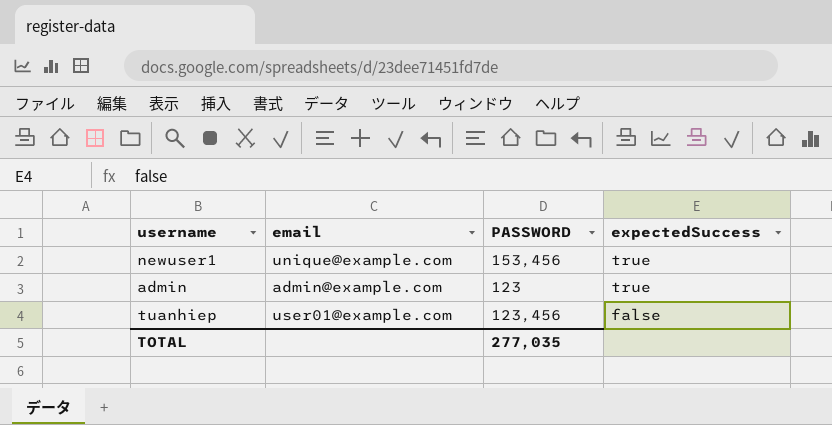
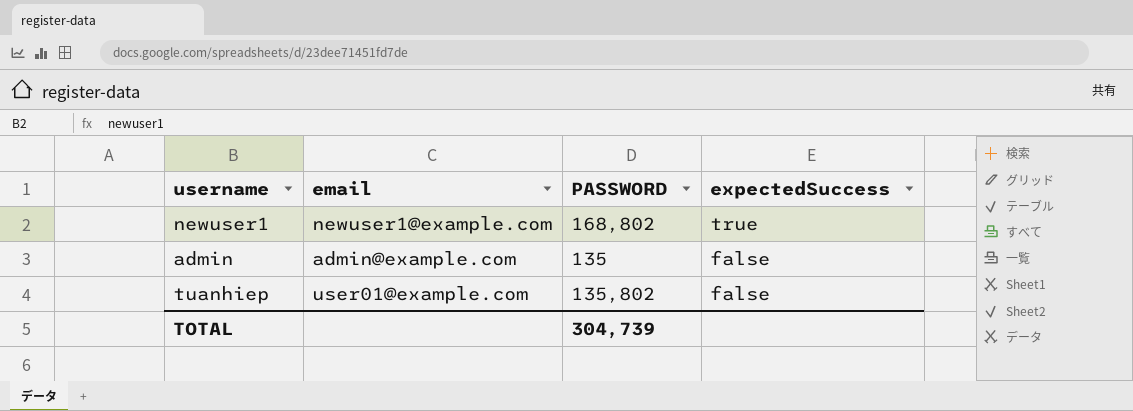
newuser1 | email: unique@example.com -> newuser1@example.com
newuser1 | PASSWORD: 153,456 -> 168,802
admin | PASSWORD: 123 -> 135
admin | expectedSuccess: true -> false
tuanhiep | PASSWORD: 123,456 -> 135,802
TOTAL | PASSWORD: 277,035 -> 304,739

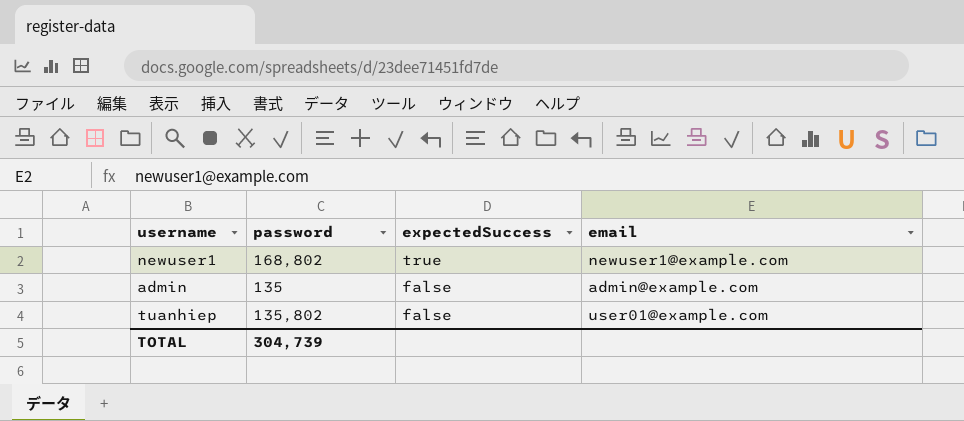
column name: PASSWORD -> password
column email | position: 2 -> 4

